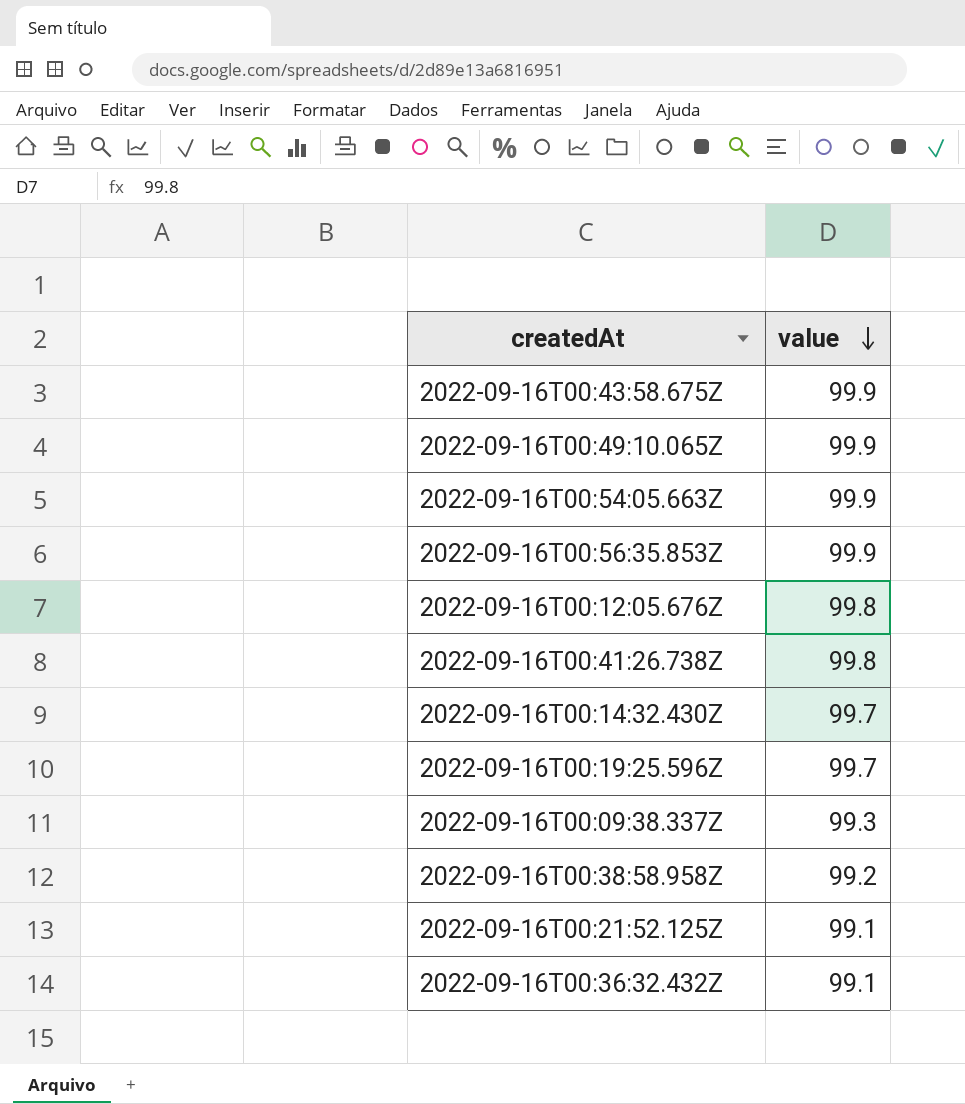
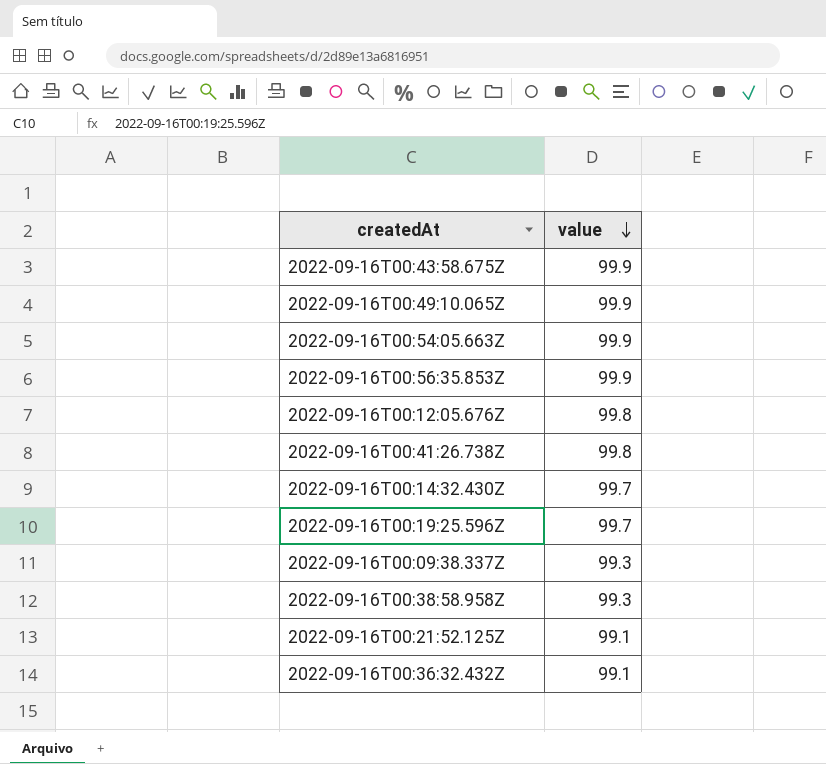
2022-09-16T00:38:58.958Z | value: 99.2 -> 99.3

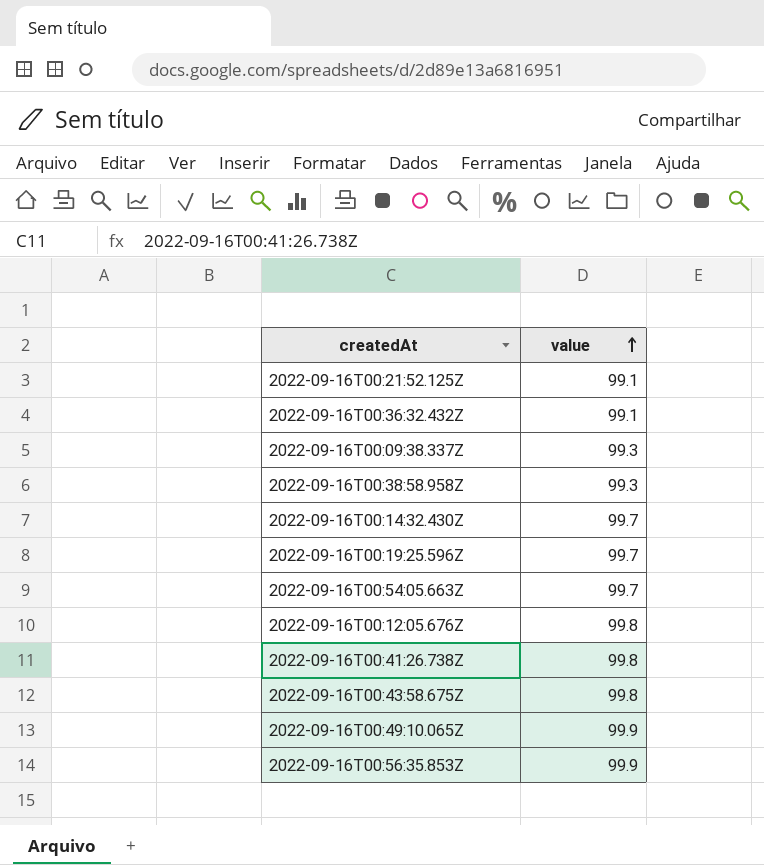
row order: value descending -> value ascending
2022-09-16T00:54:05.663Z | value: 99.9 -> 99.7
2022-09-16T00:43:58.675Z | value: 99.9 -> 99.8

